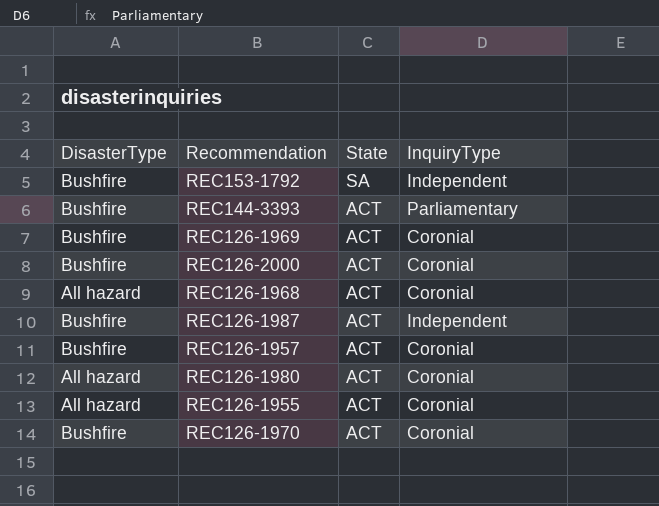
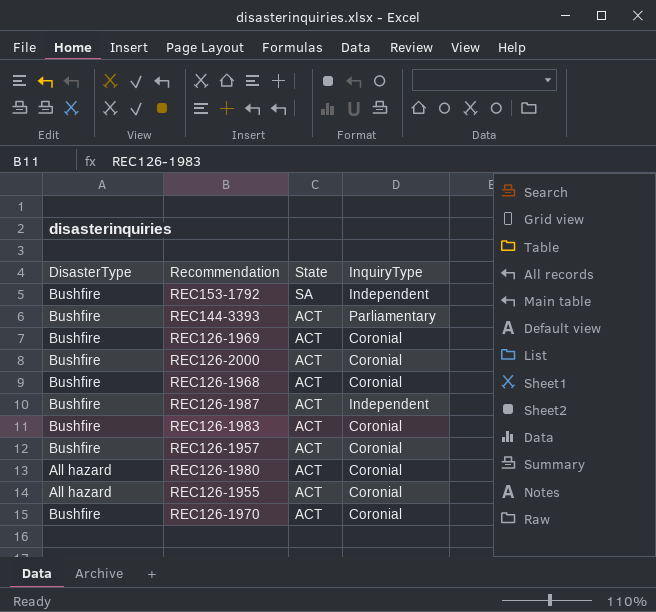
REC126-1968 | DisasterType: All hazard -> Bushfire
row REC126-1983: none -> Bushfire | ACT | Coronial

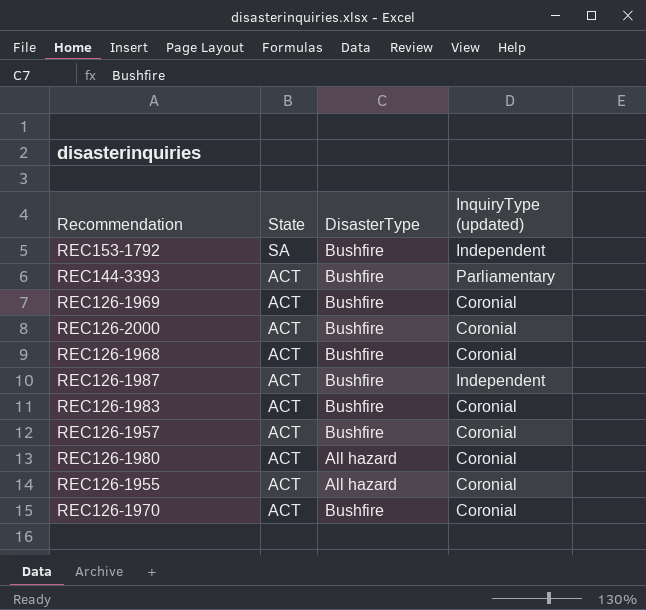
column DisasterType | position: 1 -> 3
column name: InquiryType -> InquiryType (updated)

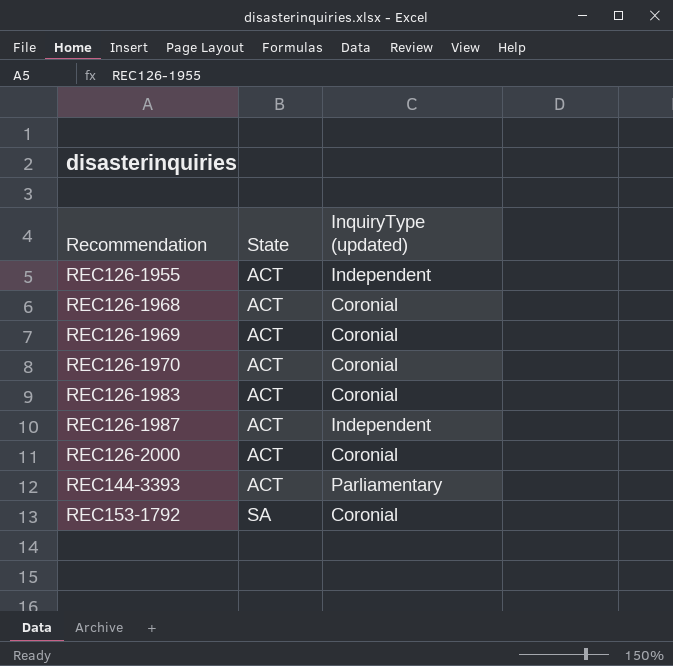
row order: State descending -> Recommendation ascending
column DisasterType | position: 3 -> none
row REC126-1957: ACT | Bushfire | Coronial -> none
row REC126-1980: ACT | All hazard | Coronial -> none
REC126-1955 | InquiryType (updated): Coronial -> Independent
REC153-1792 | InquiryType (updated): Independent -> Coronial

